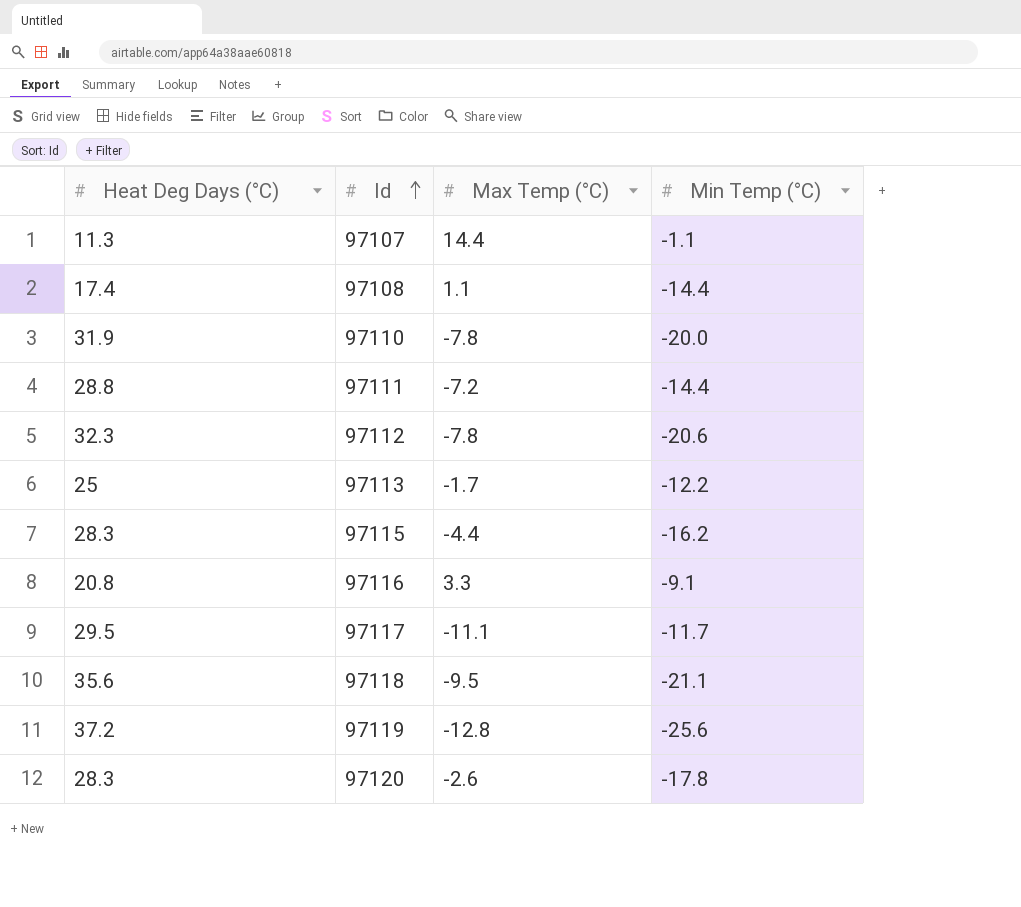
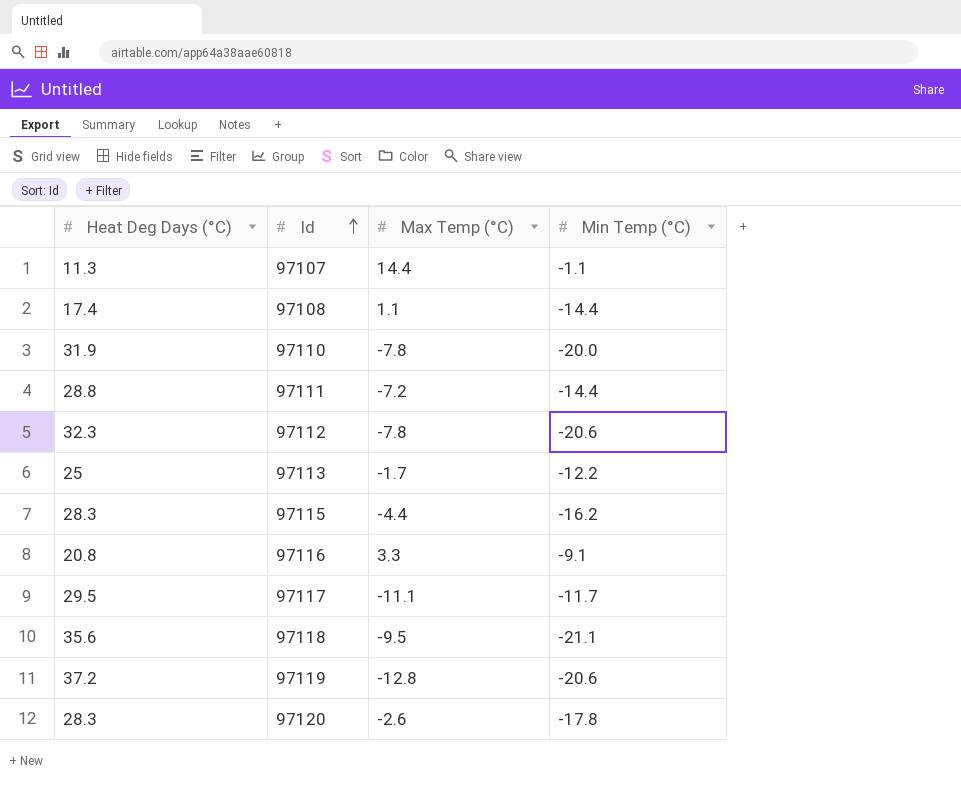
97119 | Min Temp (°C): -25.6 -> -20.6

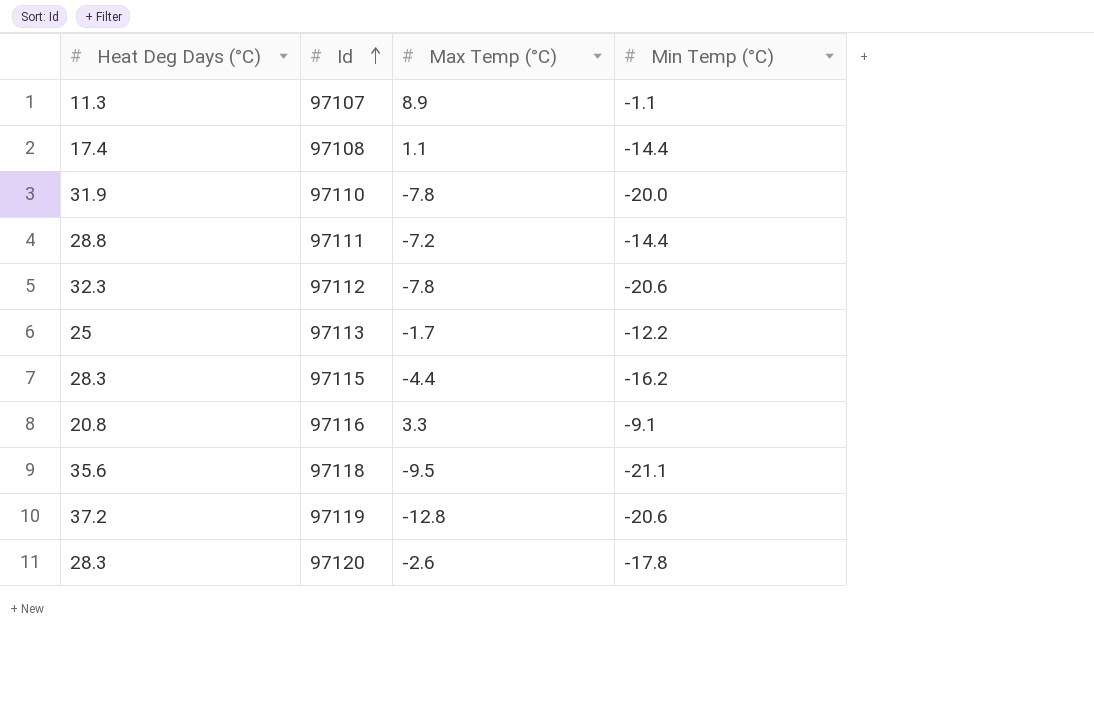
row 97117: 29.5 | -11.1 | -11.7 -> none
97107 | Max Temp (°C): 14.4 -> 8.9

